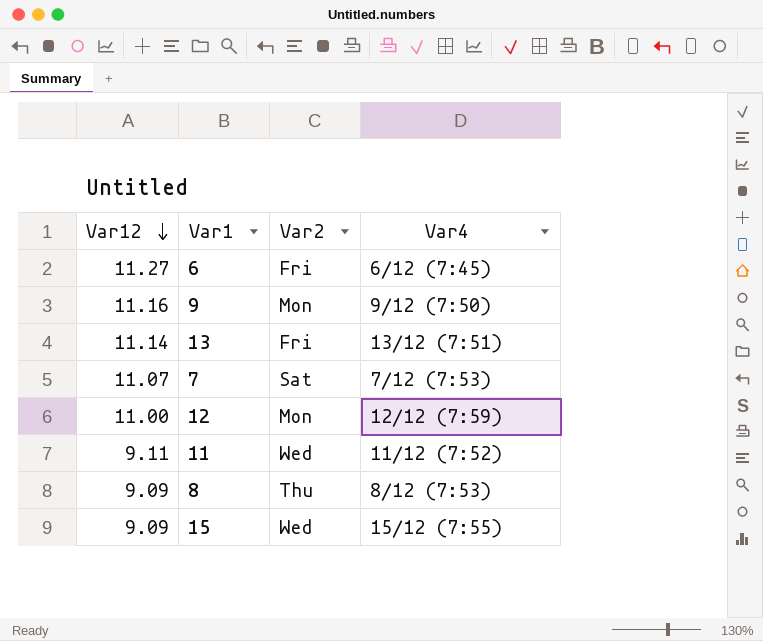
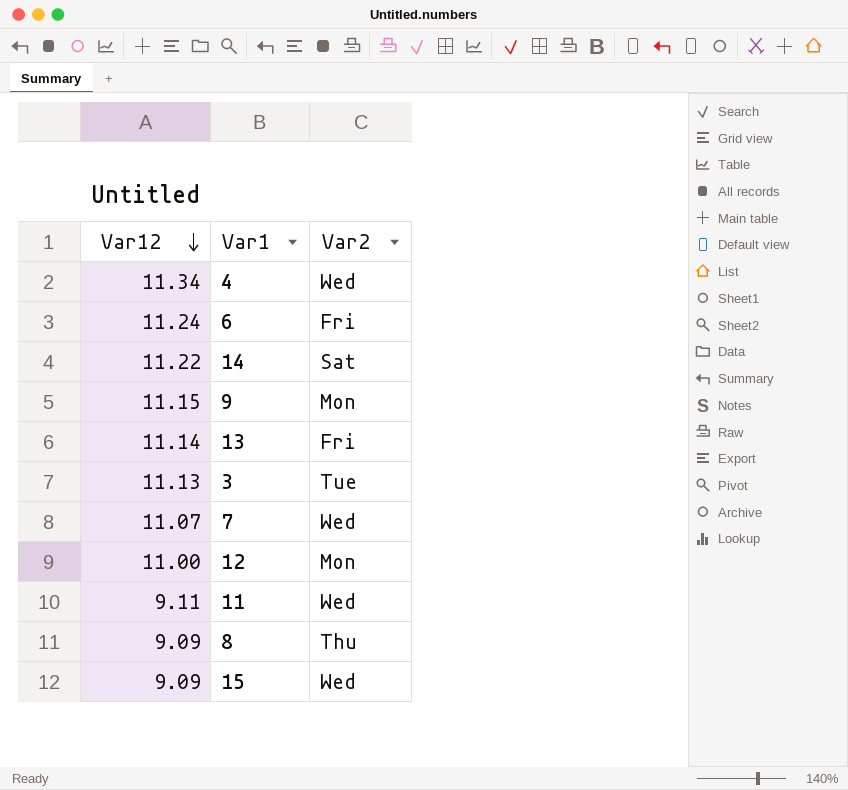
column Var4 | position: 4 -> none
row 4: none -> 11.34 | Wed
6 | Var12: 11.27 -> 11.24
row 14: none -> 11.22 | Sat
9 | Var12: 11.16 -> 11.15
row 3: none -> 11.13 | Tue
7 | Var2: Sat -> Wed

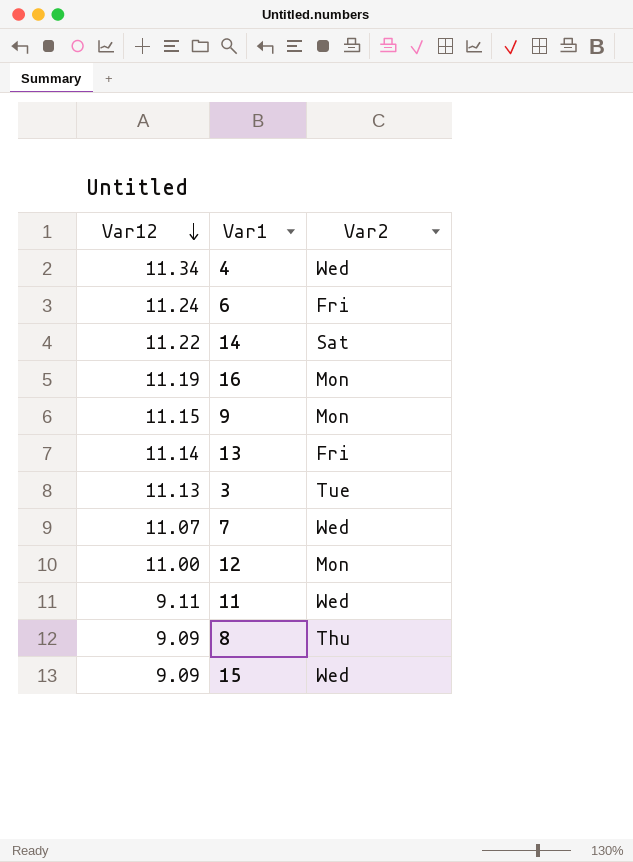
row 16: none -> 11.19 | Mon

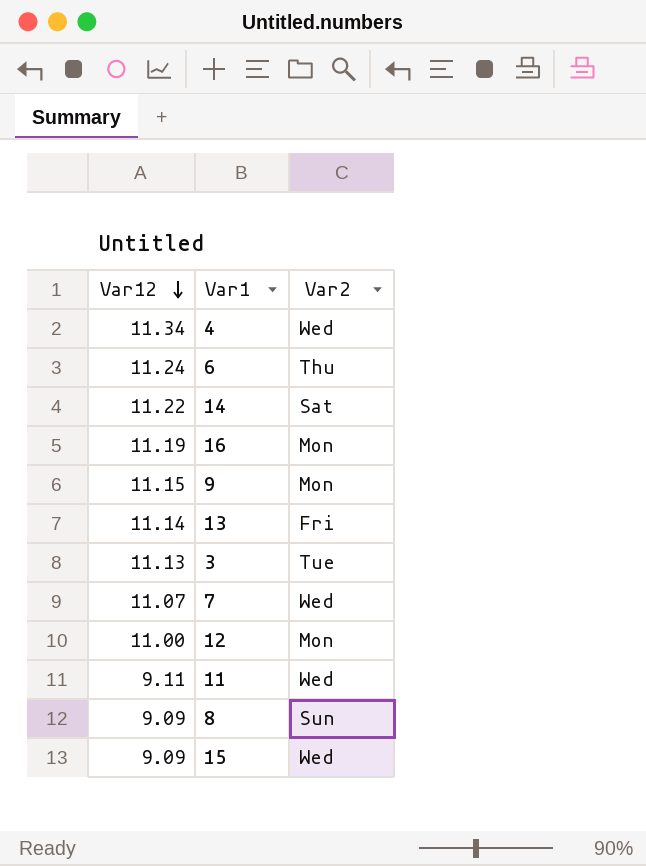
6 | Var2: Fri -> Thu
8 | Var2: Thu -> Sun

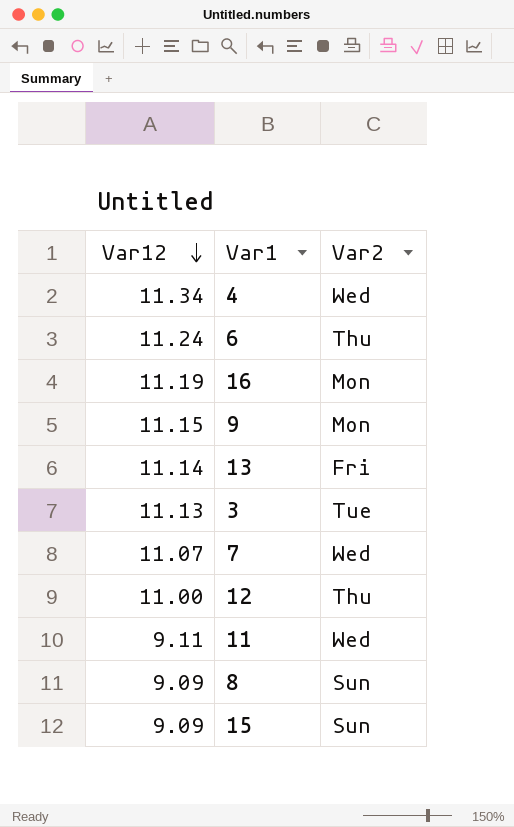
row 14: 11.22 | Sat -> none
12 | Var2: Mon -> Thu
15 | Var2: Wed -> Sun

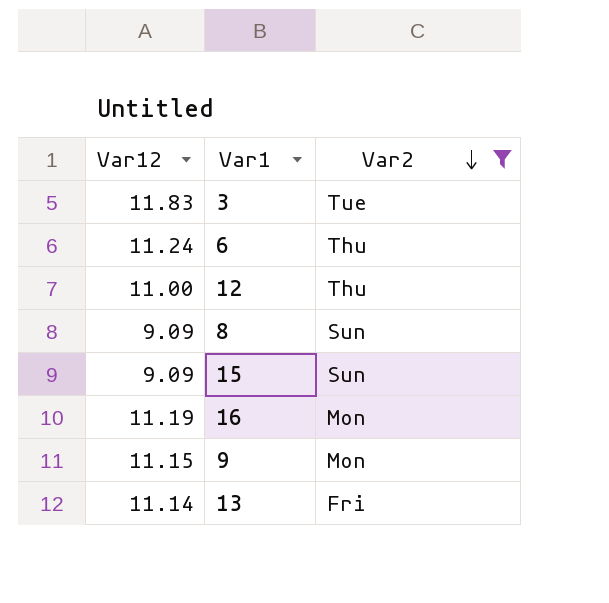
filter: none -> Var2 != Wed
row order: Var12 descending -> Var2 descending
3 | Var12: 11.13 -> 11.83

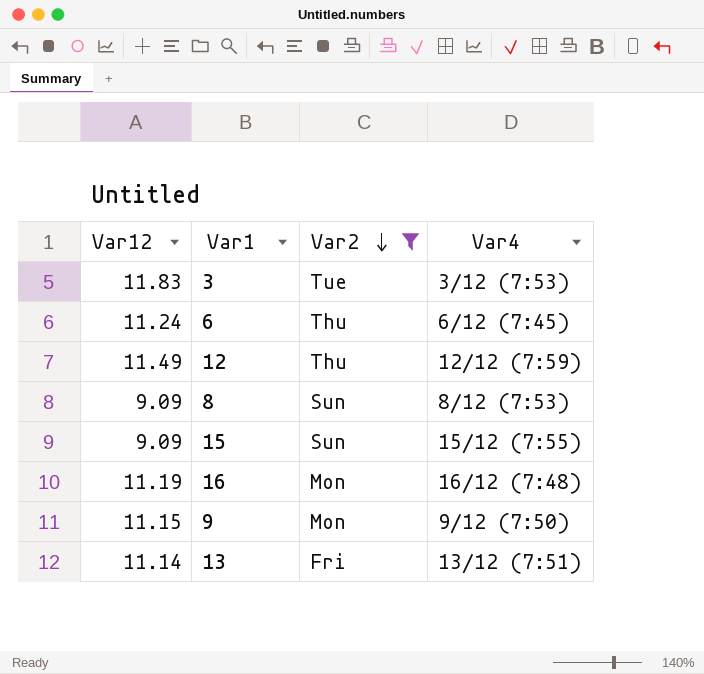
column Var4 | position: none -> 4
12 | Var12: 11.00 -> 11.49

